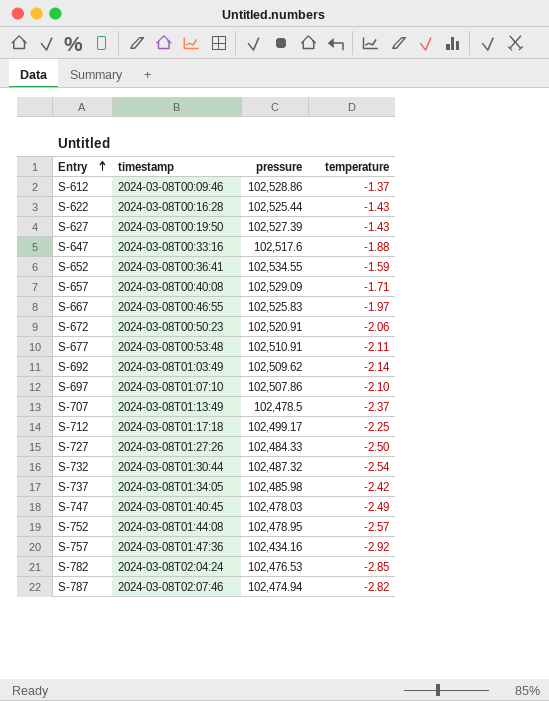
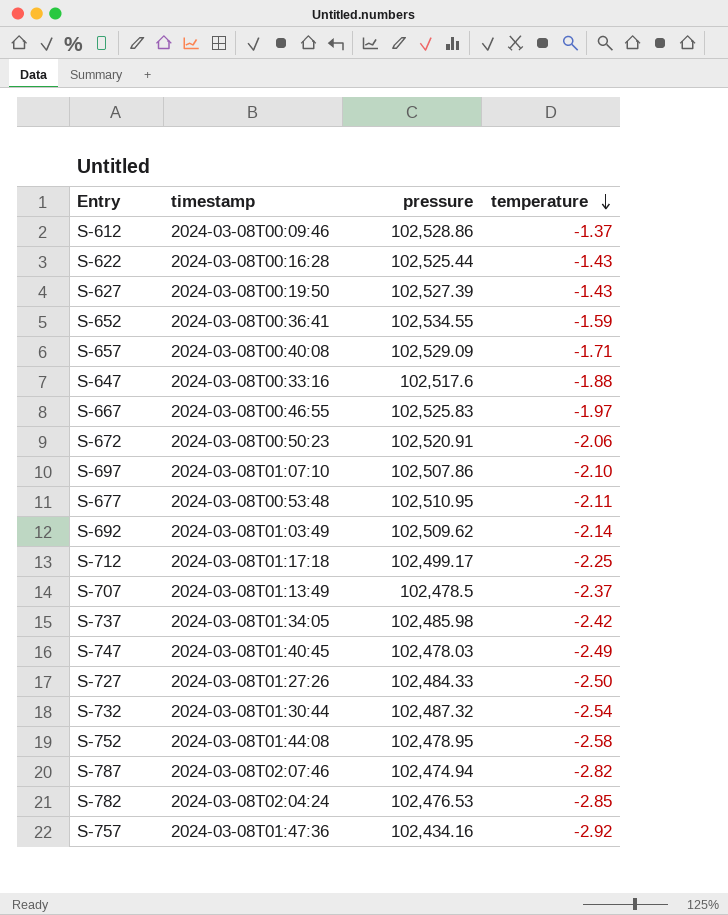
row order: Entry ascending -> temperature descending
S-677 | pressure: 102,510.91 -> 102,510.95
S-752 | temperature: -2.57 -> -2.58

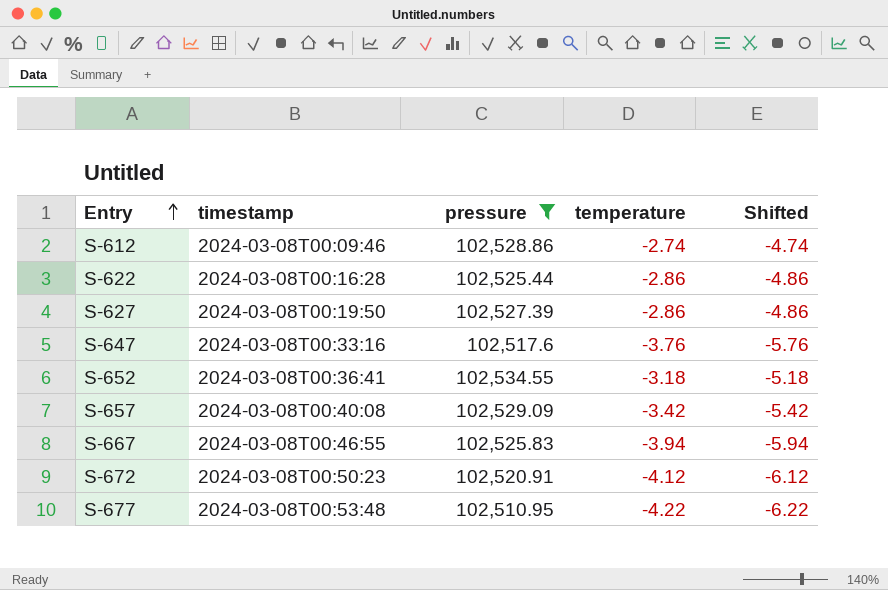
filter: none -> pressure >= 102,510.95
row order: temperature descending -> Entry ascending
column Shifted | formula: none -> [temperature] - 2
S-612 | temperature: -1.37 -> -2.74
S-622 | temperature: -1.43 -> -2.86
S-627 | temperature: -1.43 -> -2.86
S-647 | temperature: -1.88 -> -3.76
S-652 | temperature: -1.59 -> -3.18
S-657 | temperature: -1.71 -> -3.42
S-667 | temperature: -1.97 -> -3.94
S-672 | temperature: -2.06 -> -4.12
S-677 | temperature: -2.11 -> -4.22

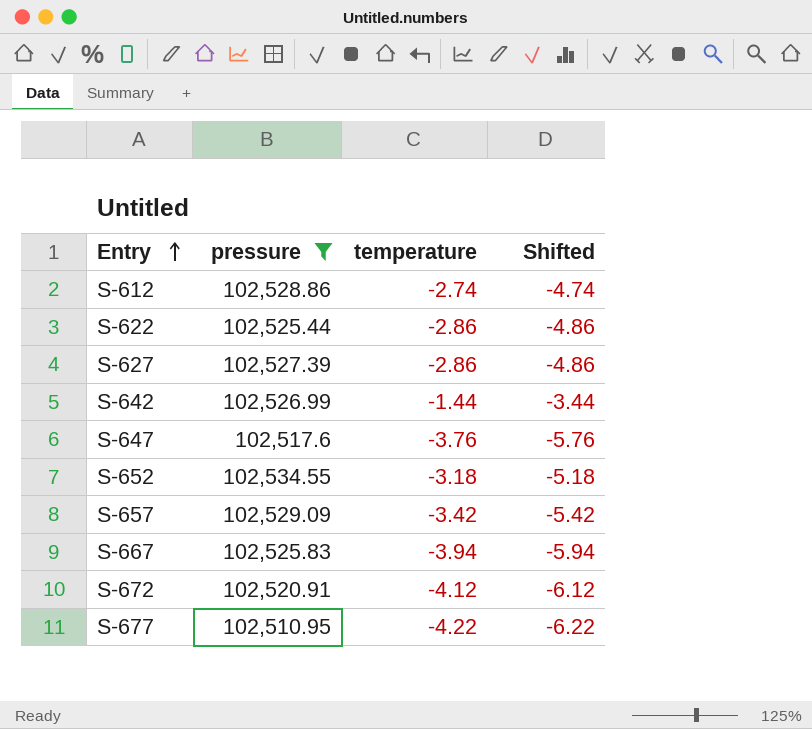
column timestamp | position: 2 -> none
row S-642: none -> 102,526.99 | -1.44 | -3.44

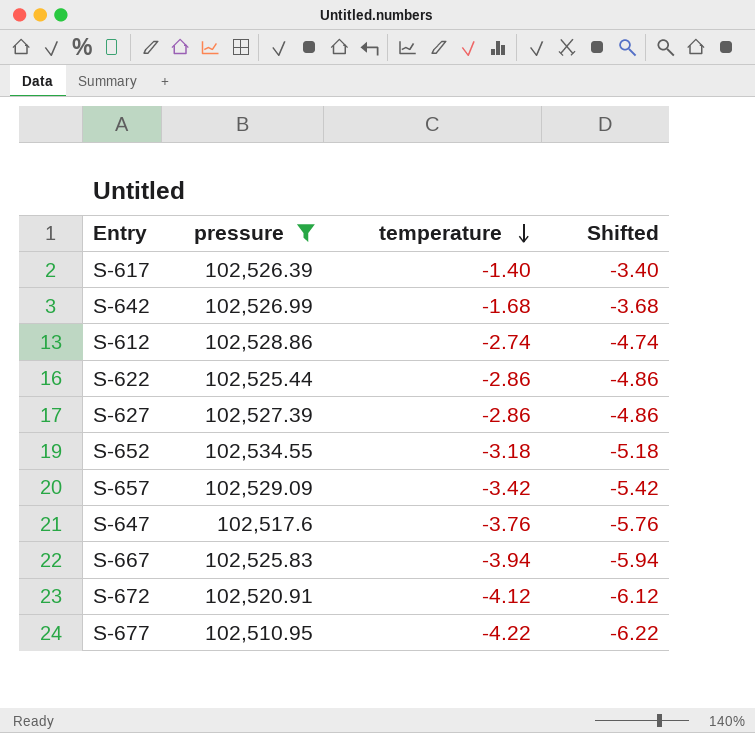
row order: Entry ascending -> temperature descending
row S-617: none -> 102,526.39 | -1.40 | -3.40
S-642 | temperature: -1.44 -> -1.68
S-642 | Shifted: -3.44 -> -3.68

